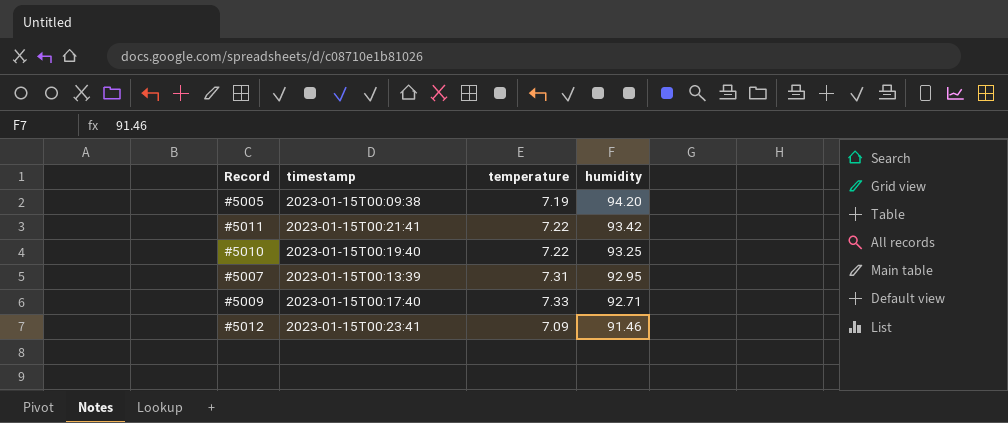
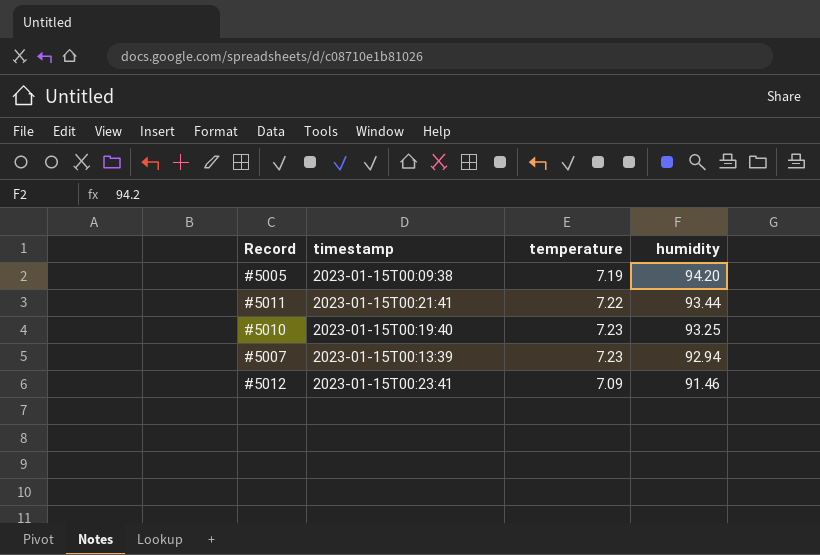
row #5009: 2023-01-15T00:17:40 | 7.33 | 92.71 -> none
#5011 | humidity: 93.42 -> 93.44
#5010 | temperature: 7.22 -> 7.23
#5007 | temperature: 7.31 -> 7.23
#5007 | humidity: 92.95 -> 92.94

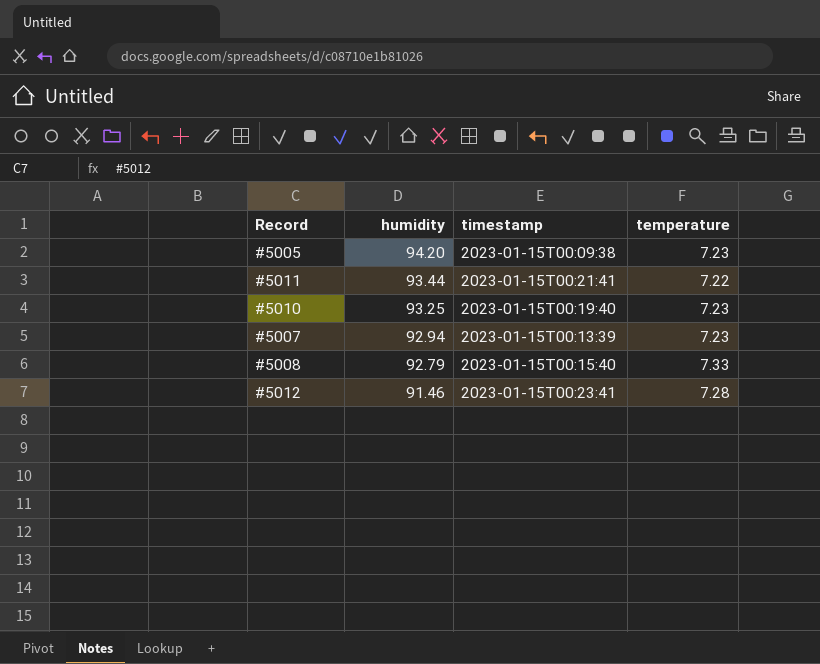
column humidity | position: 4 -> 2
#5005 | temperature: 7.19 -> 7.23
row #5008: none -> 92.79 | 2023-01-15T00:15:40 | 7.33
#5012 | temperature: 7.09 -> 7.28

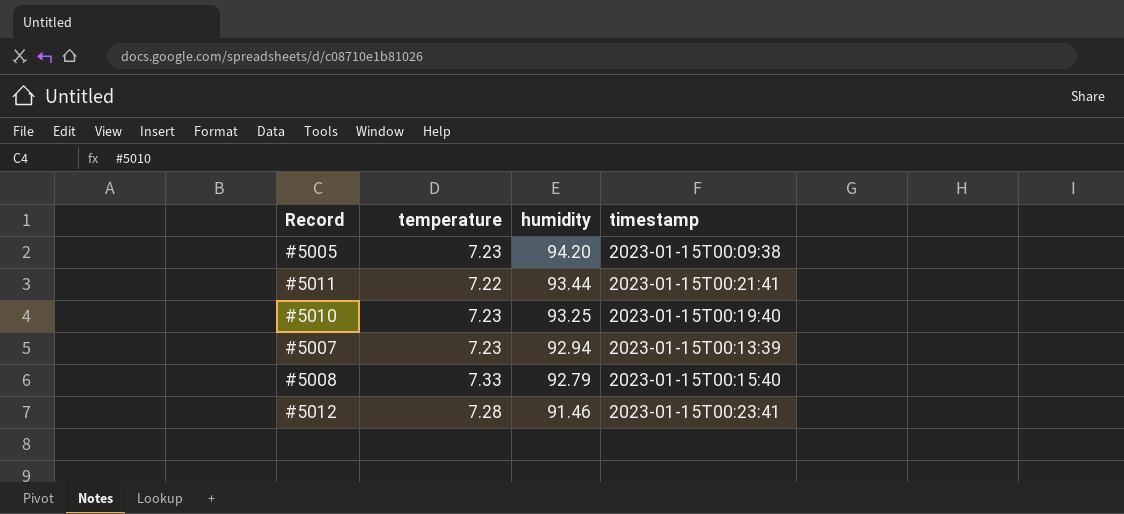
column temperature | position: 4 -> 2

